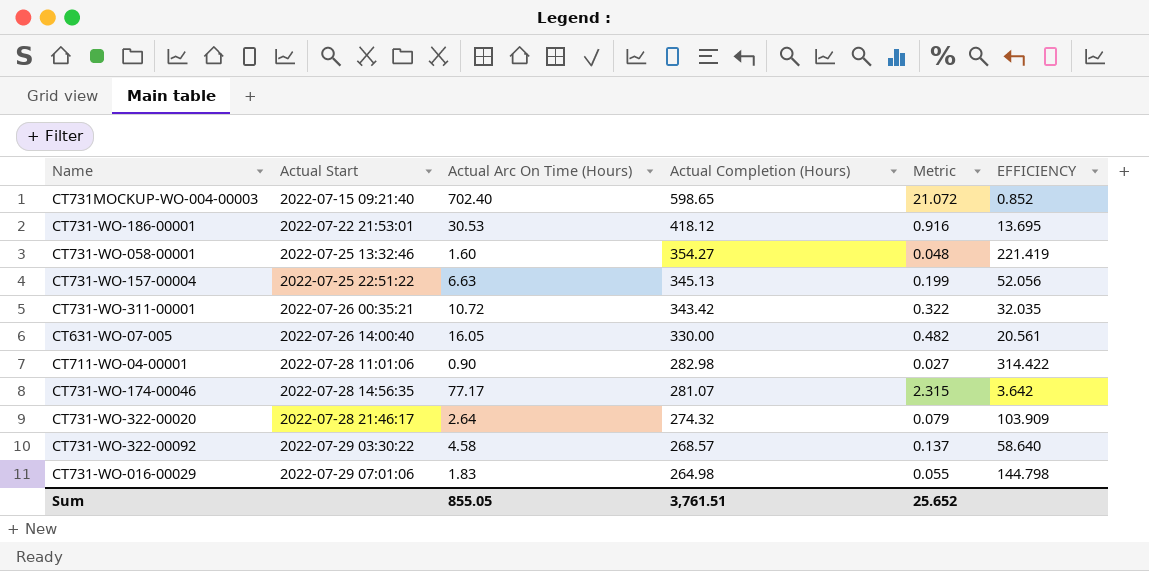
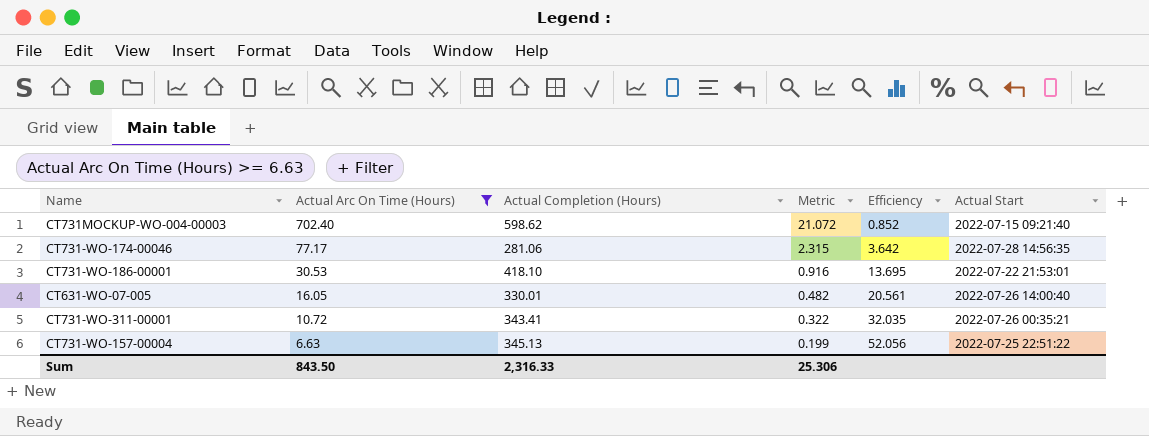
filter: none -> Actual Arc On Time (Hours) >= 6.63
row order: Actual Start ascending -> Actual Arc On Time (Hours) descending
column name: EFFICIENCY -> Efficiency
column Actual Start | position: 2 -> 6
CT731MOCKUP-WO-004-00003 | Actual Completion (Hours): 598.65 -> 598.62
CT731-WO-174-00046 | Actual Completion (Hours): 281.07 -> 281.06
CT731-WO-186-00001 | Actual Completion (Hours): 418.12 -> 418.10
CT631-WO-07-005 | Actual Completion (Hours): 330.00 -> 330.01
CT731-WO-311-00001 | Actual Completion (Hours): 343.42 -> 343.41
Sum | Actual Arc On Time (Hours): 855.05 -> 843.50
Sum | Actual Completion (Hours): 3,761.51 -> 2,316.33
Sum | Metric: 25.652 -> 25.306

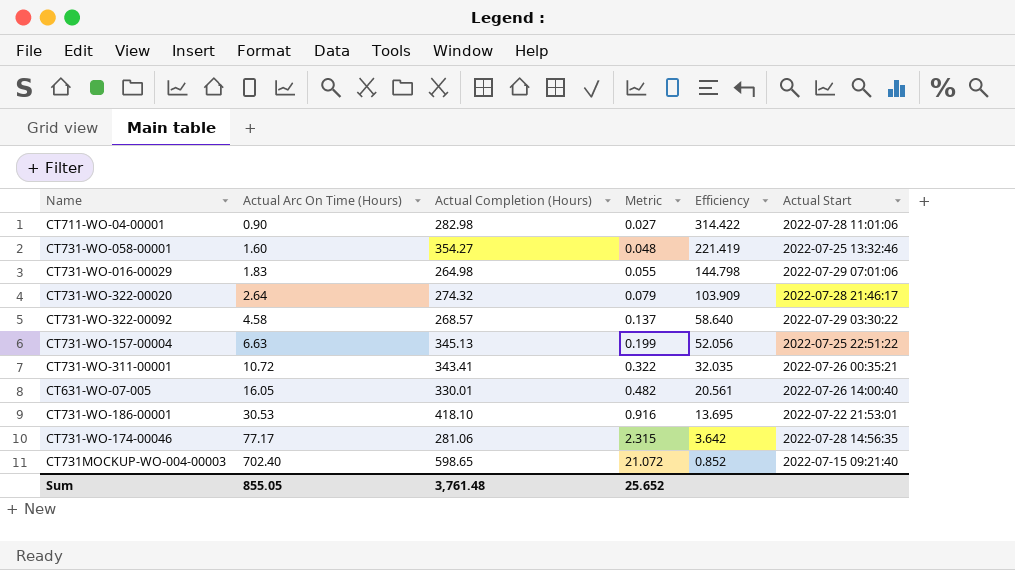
filter: Actual Arc On Time (Hours) >= 6.63 -> none
row order: Actual Arc On Time (Hours) descending -> Actual Arc On Time (Hours) ascending
CT731MOCKUP-WO-004-00003 | Actual Completion (Hours): 598.62 -> 598.65
Sum | Actual Arc On Time (Hours): 843.50 -> 855.05
Sum | Actual Completion (Hours): 2,316.33 -> 3,761.48
Sum | Metric: 25.306 -> 25.652

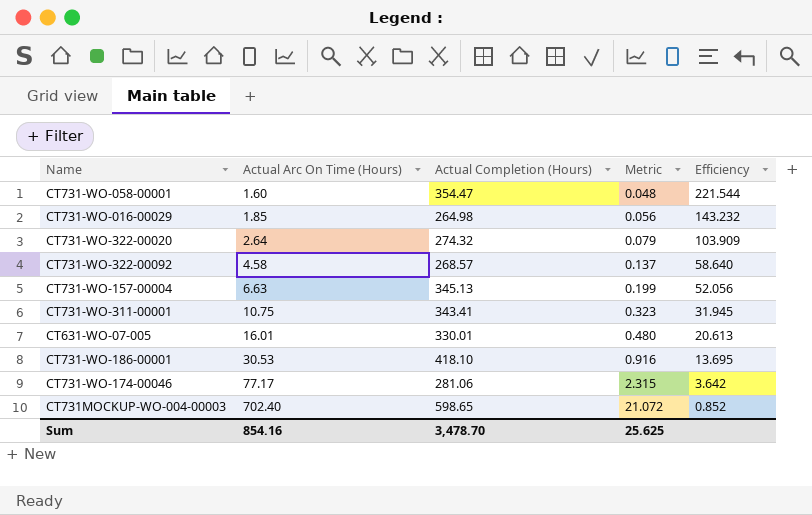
column Actual Start | position: 6 -> none
row CT711-WO-04-00001: 0.90 | 282.98 | 0.027 | 314.422 | 2022-07-28 11:01:06 -> none
CT731-WO-058-00001 | Actual Completion (Hours): 354.27 -> 354.47
CT731-WO-058-00001 | Efficiency: 221.419 -> 221.544
CT731-WO-016-00029 | Actual Arc On Time (Hours): 1.83 -> 1.85
CT731-WO-016-00029 | Metric: 0.055 -> 0.056
CT731-WO-016-00029 | Efficiency: 144.798 -> 143.232
CT731-WO-311-00001 | Actual Arc On Time (Hours): 10.72 -> 10.75
CT731-WO-311-00001 | Metric: 0.322 -> 0.323
CT731-WO-311-00001 | Efficiency: 32.035 -> 31.945
CT631-WO-07-005 | Actual Arc On Time (Hours): 16.05 -> 16.01
CT631-WO-07-005 | Metric: 0.482 -> 0.480
CT631-WO-07-005 | Efficiency: 20.561 -> 20.613
Sum | Actual Arc On Time (Hours): 855.05 -> 854.16
Sum | Actual Completion (Hours): 3,761.48 -> 3,478.70
Sum | Metric: 25.652 -> 25.625

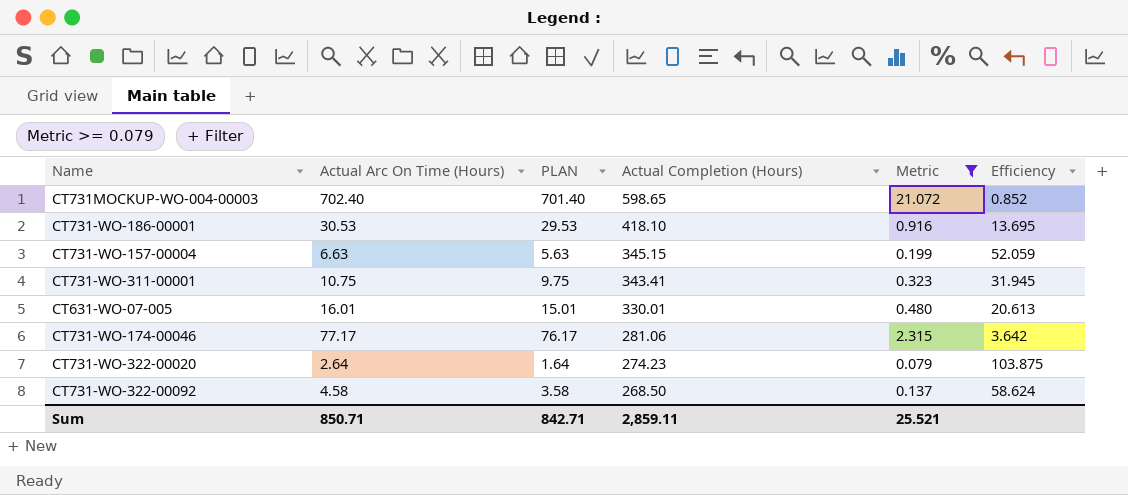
filter: none -> Metric >= 0.079
row order: Actual Arc On Time (Hours) ascending -> Actual Completion (Hours) descending
column PLAN | formula: none -> [Actual Arc On Time (Hours)] - 1
CT731-WO-157-00004 | Actual Completion (Hours): 345.13 -> 345.15
CT731-WO-157-00004 | Efficiency: 52.056 -> 52.059
CT731-WO-322-00020 | Actual Completion (Hours): 274.32 -> 274.23
CT731-WO-322-00020 | Efficiency: 103.909 -> 103.875
CT731-WO-322-00092 | Actual Completion (Hours): 268.57 -> 268.50
CT731-WO-322-00092 | Efficiency: 58.640 -> 58.624
Sum | Actual Arc On Time (Hours): 854.16 -> 850.71
Sum | Actual Completion (Hours): 3,478.70 -> 2,859.11
Sum | Metric: 25.625 -> 25.521

